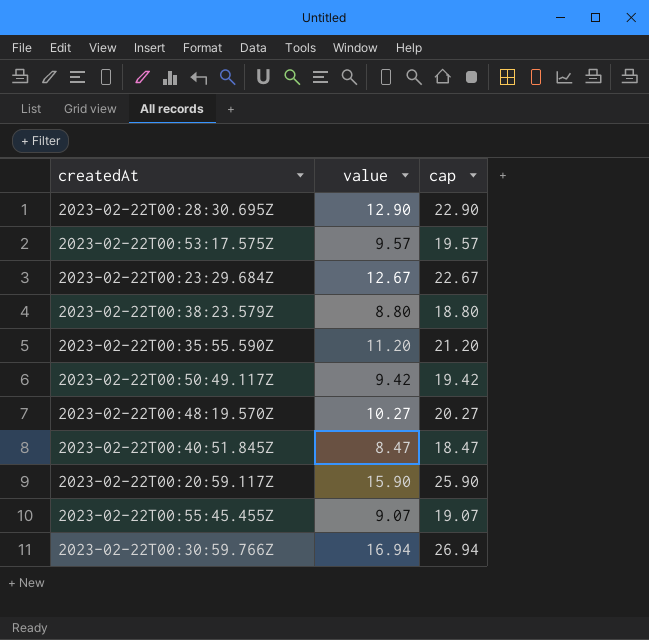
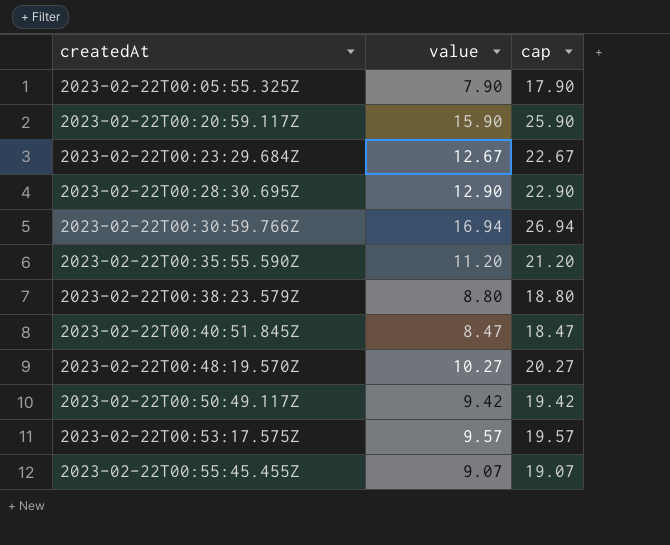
row order: none -> createdAt ascending
row 2023-02-22T00:05:55.325Z: none -> 7.90 | 17.90

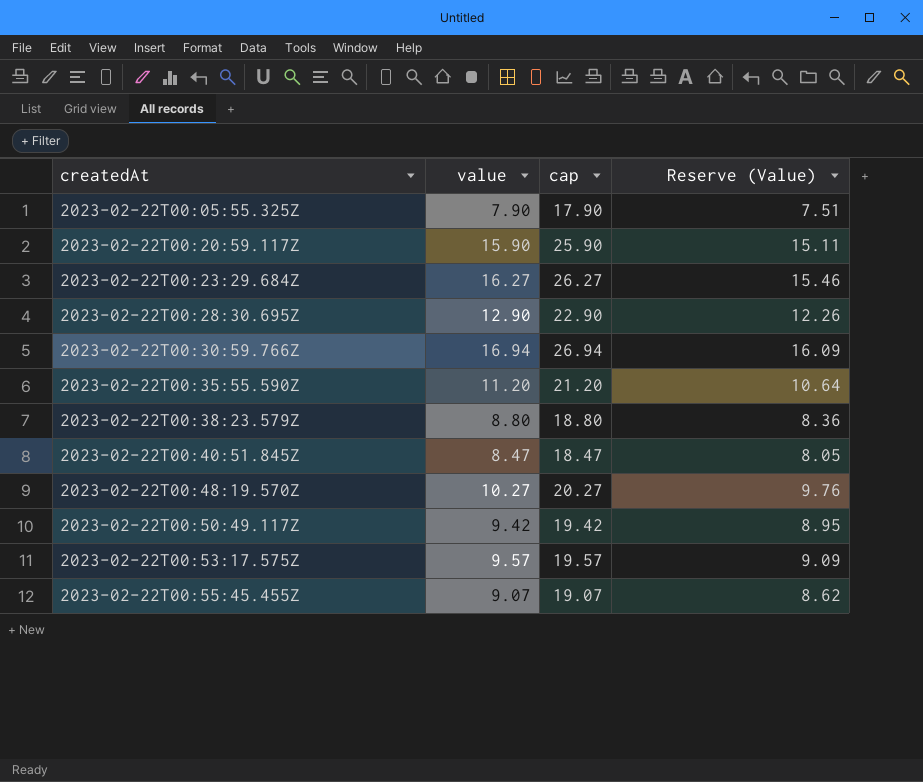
column Reserve (Value) | formula: none -> [value] * 0.95
2023-02-22T00:23:29.684Z | value: 12.67 -> 16.27
2023-02-22T00:23:29.684Z | cap: 22.67 -> 26.27

